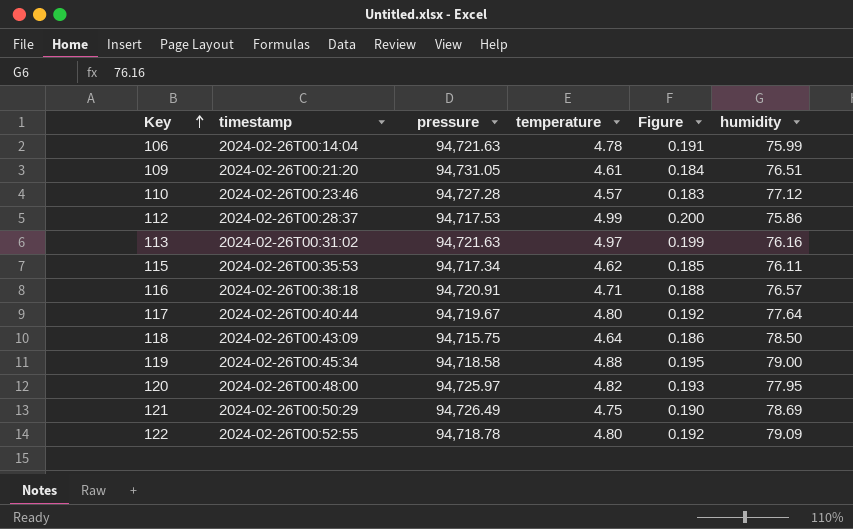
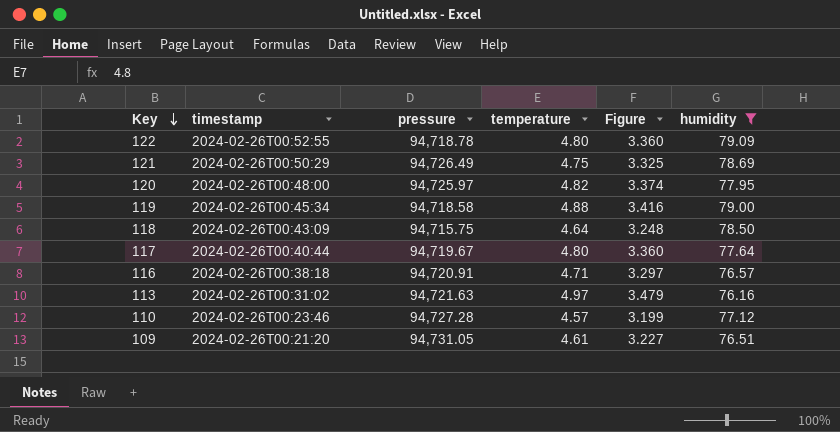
filter: none -> humidity >= 76.16
row order: Key ascending -> Key descending
column Figure | formula: [temperature] * 0.04 -> [temperature] * 0.7

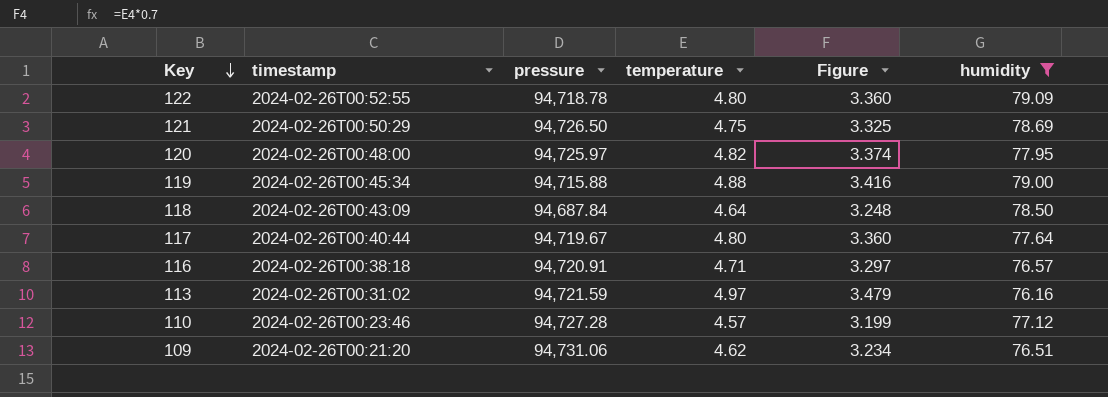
121 | pressure: 94,726.49 -> 94,726.50
119 | pressure: 94,718.58 -> 94,715.88
118 | pressure: 94,715.75 -> 94,687.84
113 | pressure: 94,721.63 -> 94,721.59
109 | pressure: 94,731.05 -> 94,731.06
109 | temperature: 4.61 -> 4.62
109 | Figure: 3.227 -> 3.234

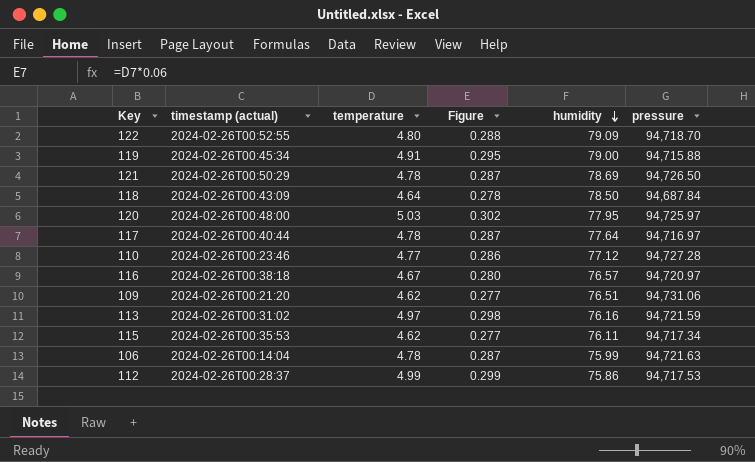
filter: humidity >= 76.16 -> none
row order: Key descending -> humidity descending
column name: timestamp -> timestamp (actual)
column Figure | formula: [temperature] * 0.7 -> [temperature] * 0.06
column pressure | position: 3 -> 6
122 | pressure: 94,718.78 -> 94,718.70
119 | temperature: 4.88 -> 4.91
121 | temperature: 4.75 -> 4.78
120 | temperature: 4.82 -> 5.03
117 | temperature: 4.80 -> 4.78
117 | pressure: 94,719.67 -> 94,716.97
110 | temperature: 4.57 -> 4.77
116 | temperature: 4.71 -> 4.67
116 | pressure: 94,720.91 -> 94,720.97

